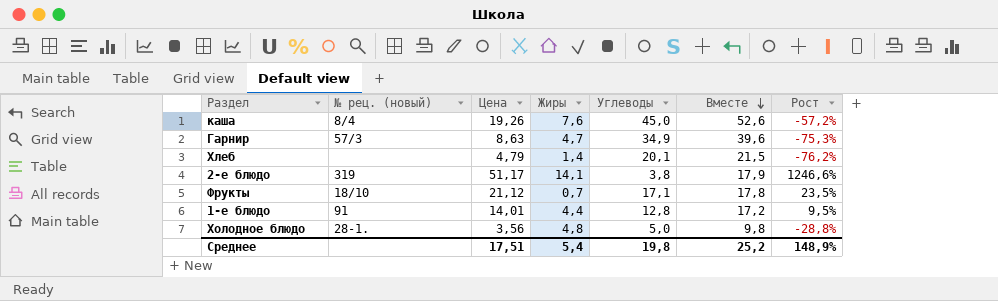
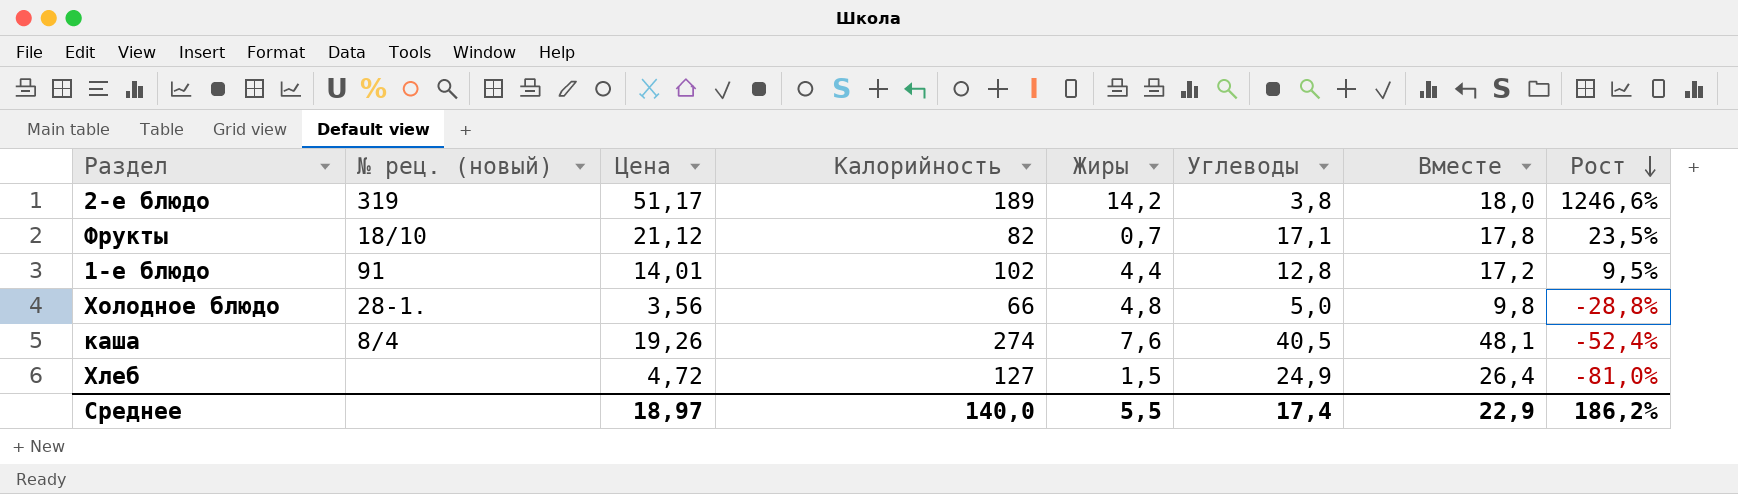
row order: Вместе descending -> Рост descending
column Калорийность | position: none -> 4
row Гарнир: 57/3 | 8,63 | 4,7 | 34,9 | 39,6 | -75,3% -> none
2-е блюдо | Жиры: 14,1 -> 14,2
2-е блюдо | Вместе: 17,9 -> 18,0
каша | Углеводы: 45,0 -> 40,5
каша | Вместе: 52,6 -> 48,1
каша | Рост: -57,2% -> -52,4%
Хлеб | Цена: 4,79 -> 4,72
Хлеб | Жиры: 1,4 -> 1,5
Хлеб | Углеводы: 20,1 -> 24,9
Хлеб | Вместе: 21,5 -> 26,4
Хлеб | Рост: -76,2% -> -81,0%
Среднее | Цена: 17,51 -> 18,97
Среднее | Жиры: 5,4 -> 5,5
Среднее | Углеводы: 19,8 -> 17,4
Среднее | Вместе: 25,2 -> 22,9
Среднее | Рост: 148,9% -> 186,2%

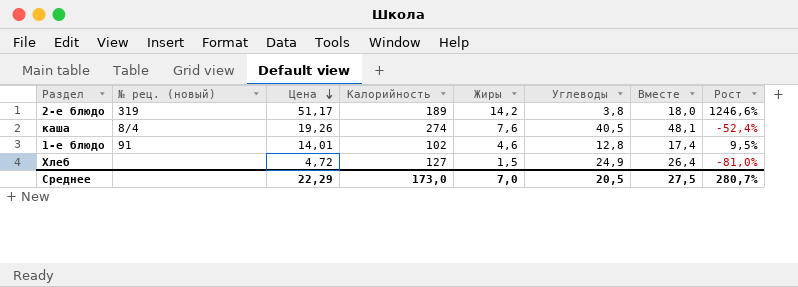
row order: Рост descending -> Цена descending
row Фрукты: 18/10 | 21,12 | 82 | 0,7 | 17,1 | 17,8 | 23,5% -> none
row Холодное блюдо: 28-1. | 3,56 | 66 | 4,8 | 5,0 | 9,8 | -28,8% -> none
1-е блюдо | Жиры: 4,4 -> 4,6
1-е блюдо | Вместе: 17,2 -> 17,4
Среднее | Цена: 18,97 -> 22,29
Среднее | Калорийность: 140,0 -> 173,0
Среднее | Жиры: 5,5 -> 7,0
Среднее | Углеводы: 17,4 -> 20,5
Среднее | Вместе: 22,9 -> 27,5
Среднее | Рост: 186,2% -> 280,7%

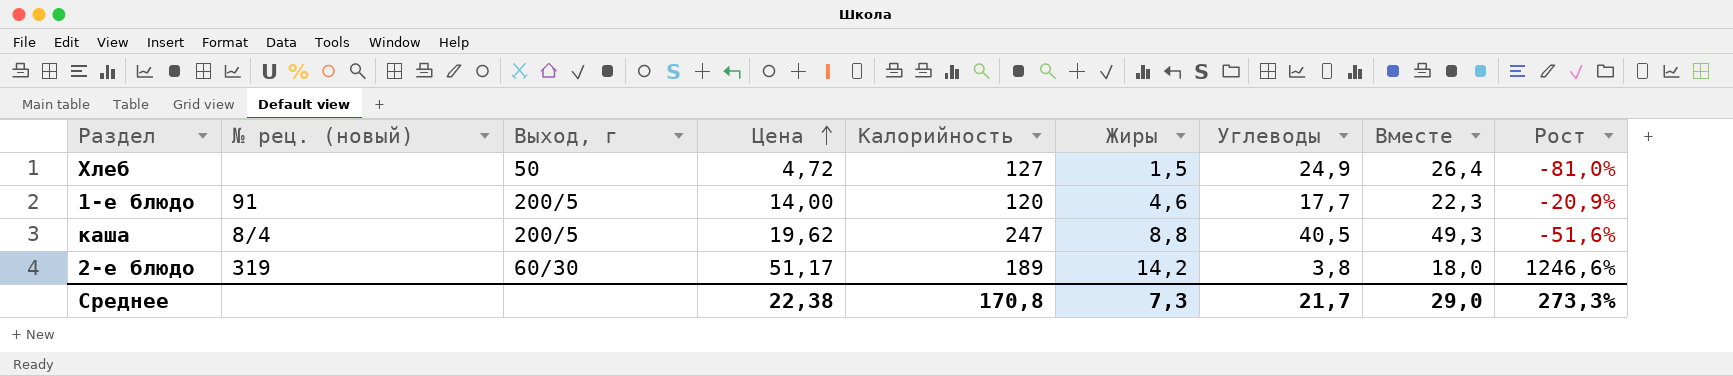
row order: Цена descending -> Цена ascending
column Выход, г | position: none -> 3
1-е блюдо | Цена: 14,01 -> 14,00
1-е блюдо | Калорийность: 102 -> 120
1-е блюдо | Углеводы: 12,8 -> 17,7
1-е блюдо | Вместе: 17,4 -> 22,3
1-е блюдо | Рост: 9,5% -> -20,9%
каша | Цена: 19,26 -> 19,62
каша | Калорийность: 274 -> 247
каша | Жиры: 7,6 -> 8,8
каша | Вместе: 48,1 -> 49,3
каша | Рост: -52,4% -> -51,6%
Среднее | Цена: 22,29 -> 22,38
Среднее | Калорийность: 173,0 -> 170,8
Среднее | Жиры: 7,0 -> 7,3
Среднее | Углеводы: 20,5 -> 21,7
Среднее | Вместе: 27,5 -> 29,0
Среднее | Рост: 280,7% -> 273,3%

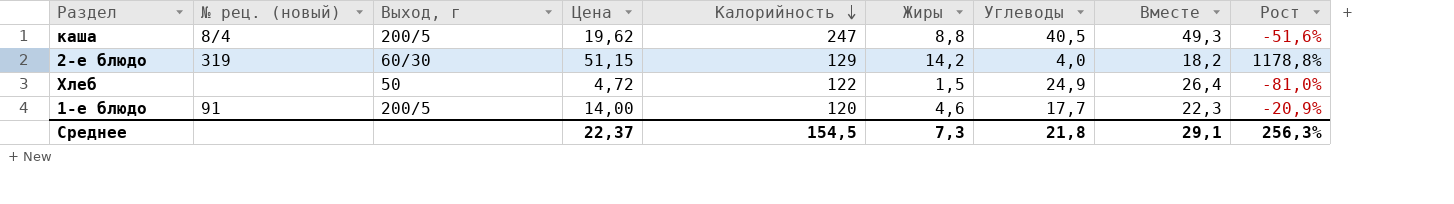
row order: Цена ascending -> Калорийность descending
2-е блюдо | Цена: 51,17 -> 51,15
2-е блюдо | Калорийность: 189 -> 129
2-е блюдо | Углеводы: 3,8 -> 4,0
2-е блюдо | Вместе: 18,0 -> 18,2
2-е блюдо | Рост: 1246,6% -> 1178,8%
Хлеб | Калорийность: 127 -> 122
Среднее | Цена: 22,38 -> 22,37
Среднее | Калорийность: 170,8 -> 154,5
Среднее | Углеводы: 21,7 -> 21,8
Среднее | Вместе: 29,0 -> 29,1
Среднее | Рост: 273,3% -> 256,3%

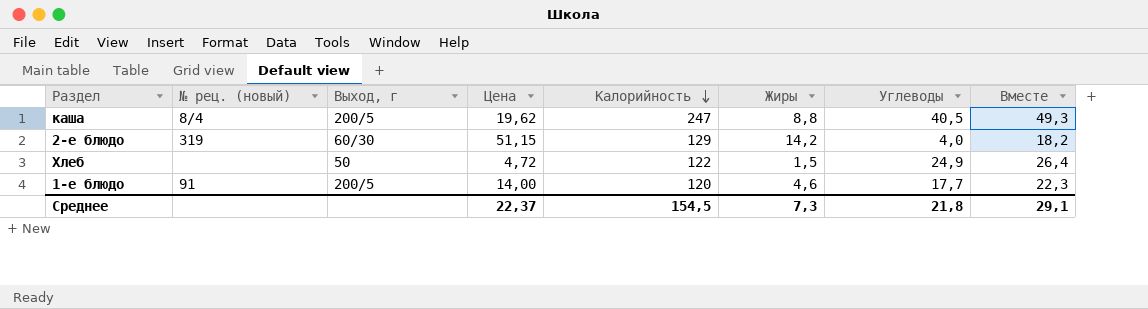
column Рост | formula: ([Цена] - [Углеводы]) / [Углеводы] -> none

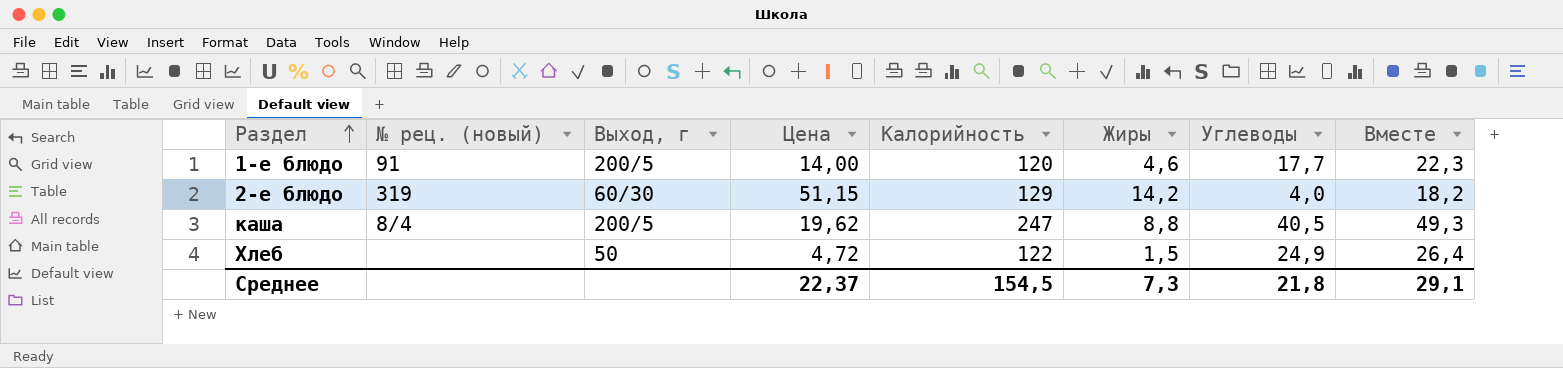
row order: Калорийность descending -> Раздел ascending

